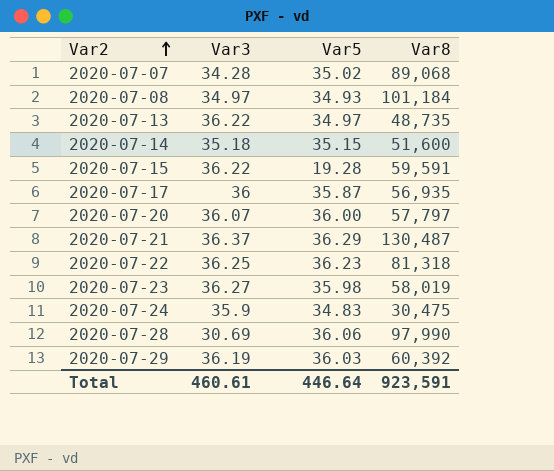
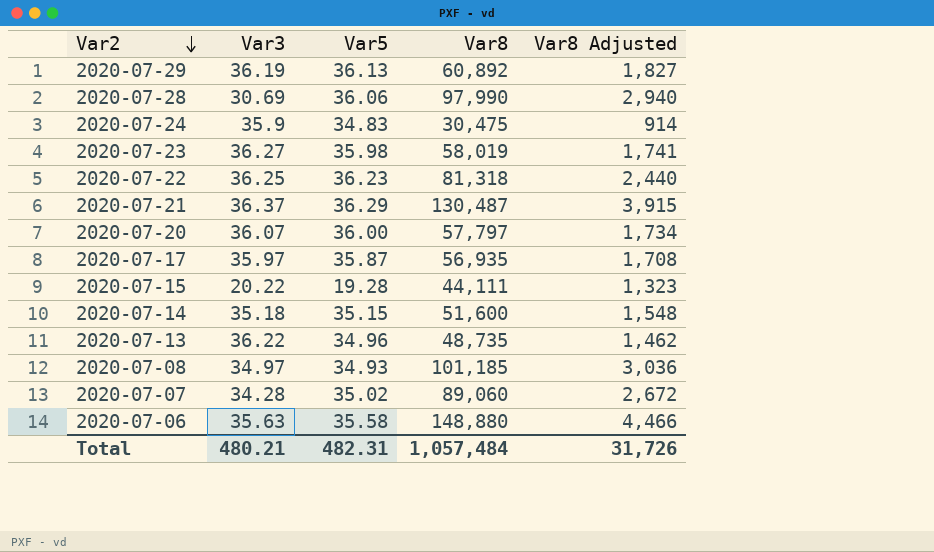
row order: Var2 ascending -> Var2 descending
column Var8 Adjusted | formula: none -> [Var8] * 0.03
2020-07-29 | Var5: 36.03 -> 36.13
2020-07-29 | Var8: 60,392 -> 60,892
2020-07-17 | Var3: 36 -> 35.97
2020-07-15 | Var3: 36.22 -> 20.22
2020-07-15 | Var8: 59,591 -> 44,111
2020-07-13 | Var5: 34.97 -> 34.96
2020-07-08 | Var8: 101,184 -> 101,185
2020-07-07 | Var8: 89,068 -> 89,060
row 2020-07-06: none -> 35.63 | 35.58 | 148,880 | 4,466
Total | Var3: 460.61 -> 480.21
Total | Var5: 446.64 -> 482.31
Total | Var8: 923,591 -> 1,057,484

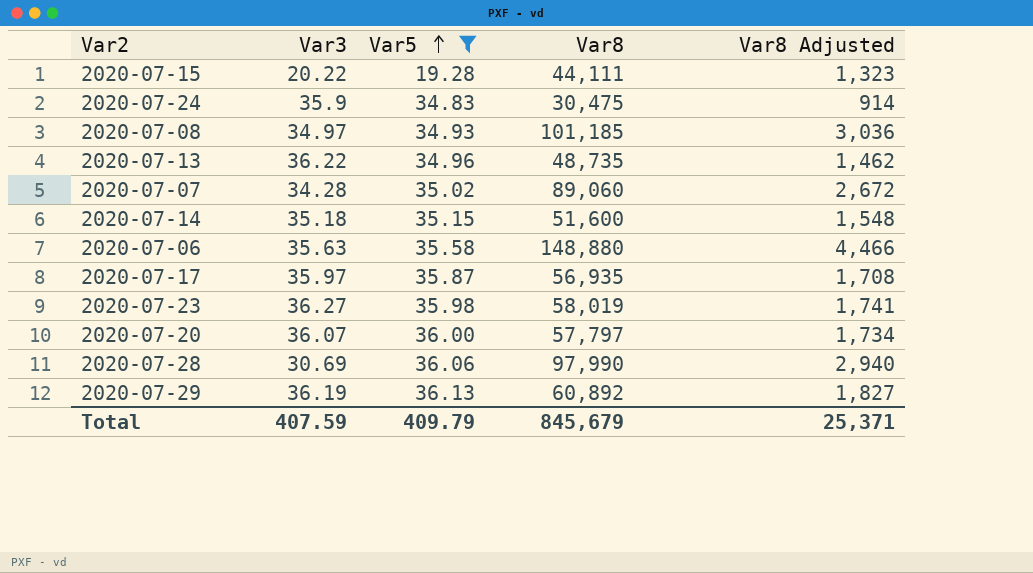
filter: none -> Var5 <= 36.13
row order: Var2 descending -> Var5 ascending
Total | Var3: 480.21 -> 407.59
Total | Var5: 482.31 -> 409.79
Total | Var8: 1,057,484 -> 845,679
Total | Var8 Adjusted: 31,726 -> 25,371

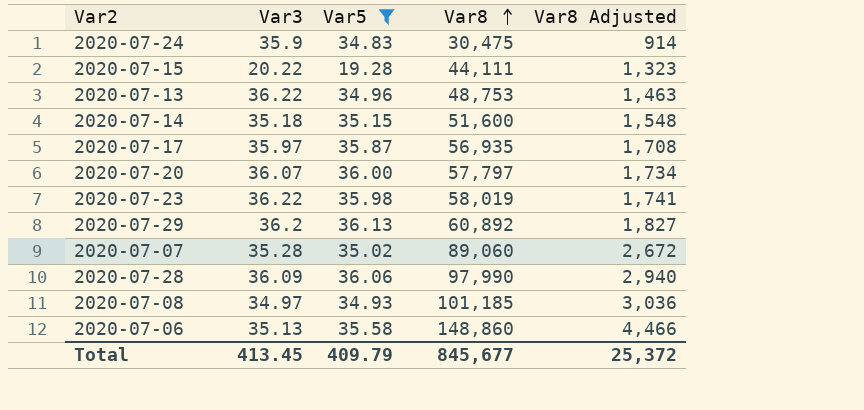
row order: Var5 ascending -> Var8 ascending
2020-07-13 | Var8: 48,735 -> 48,753
2020-07-13 | Var8 Adjusted: 1,462 -> 1,463
2020-07-23 | Var3: 36.27 -> 36.22
2020-07-29 | Var3: 36.19 -> 36.2
2020-07-07 | Var3: 34.28 -> 35.28
2020-07-28 | Var3: 30.69 -> 36.09
2020-07-06 | Var3: 35.63 -> 35.13
2020-07-06 | Var8: 148,880 -> 148,860
Total | Var3: 407.59 -> 413.45
Total | Var8: 845,679 -> 845,677
Total | Var8 Adjusted: 25,371 -> 25,372

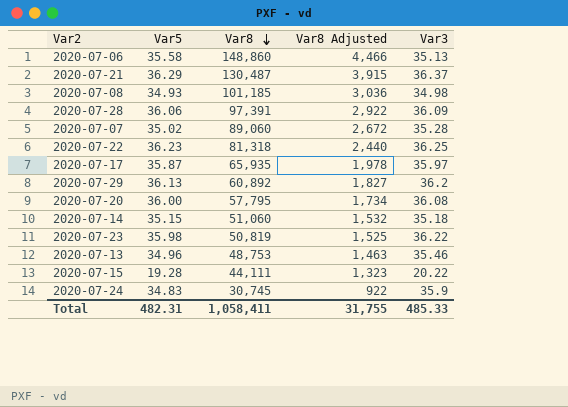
filter: Var5 <= 36.13 -> none
row order: Var8 ascending -> Var8 descending
column Var3 | position: 2 -> 5
2020-07-08 | Var3: 34.97 -> 34.98
2020-07-28 | Var8: 97,990 -> 97,391
2020-07-28 | Var8 Adjusted: 2,940 -> 2,922
2020-07-17 | Var8: 56,935 -> 65,935
2020-07-17 | Var8 Adjusted: 1,708 -> 1,978
2020-07-20 | Var8: 57,797 -> 57,795
2020-07-20 | Var3: 36.07 -> 36.08
2020-07-14 | Var8: 51,600 -> 51,060
2020-07-14 | Var8 Adjusted: 1,548 -> 1,532
2020-07-23 | Var8: 58,019 -> 50,819
2020-07-23 | Var8 Adjusted: 1,741 -> 1,525
2020-07-13 | Var3: 36.22 -> 35.46
2020-07-24 | Var8: 30,475 -> 30,745
2020-07-24 | Var8 Adjusted: 914 -> 922
Total | Var5: 409.79 -> 482.31
Total | Var8: 845,677 -> 1,058,411
Total | Var8 Adjusted: 25,372 -> 31,755
Total | Var3: 413.45 -> 485.33

